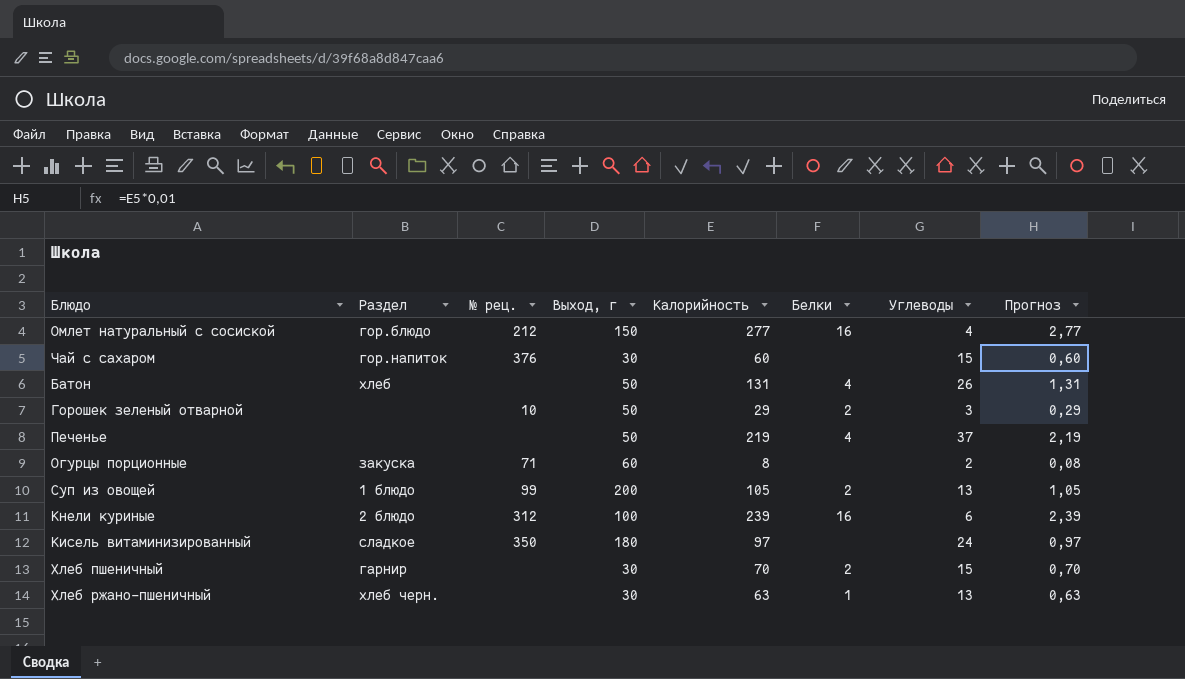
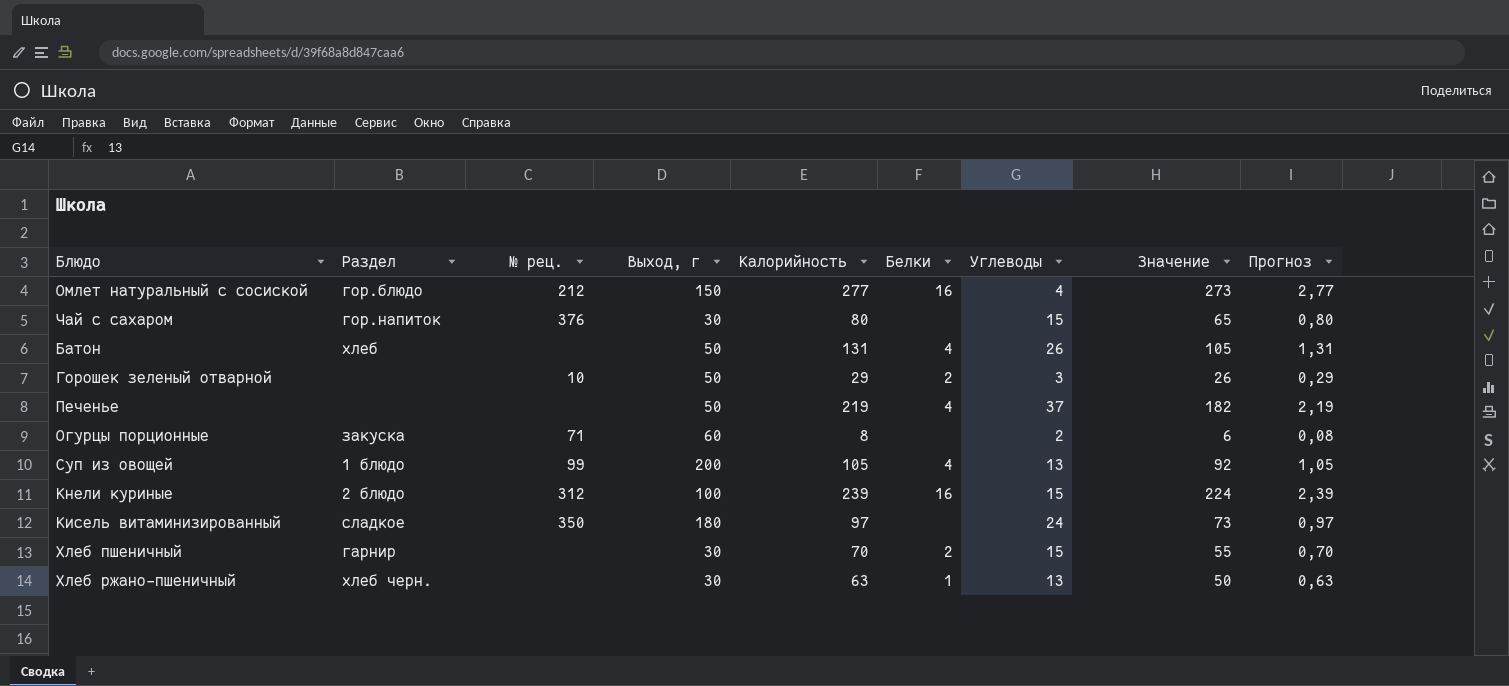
column Значение | formula: none -> [Калорийность] - [Углеводы]
Чай с сахаром | Калорийность: 60 -> 80
Чай с сахаром | Прогноз: 0,60 -> 0,80
Суп из овощей | Белки: 2 -> 4
Кнели куриные | Углеводы: 6 -> 15

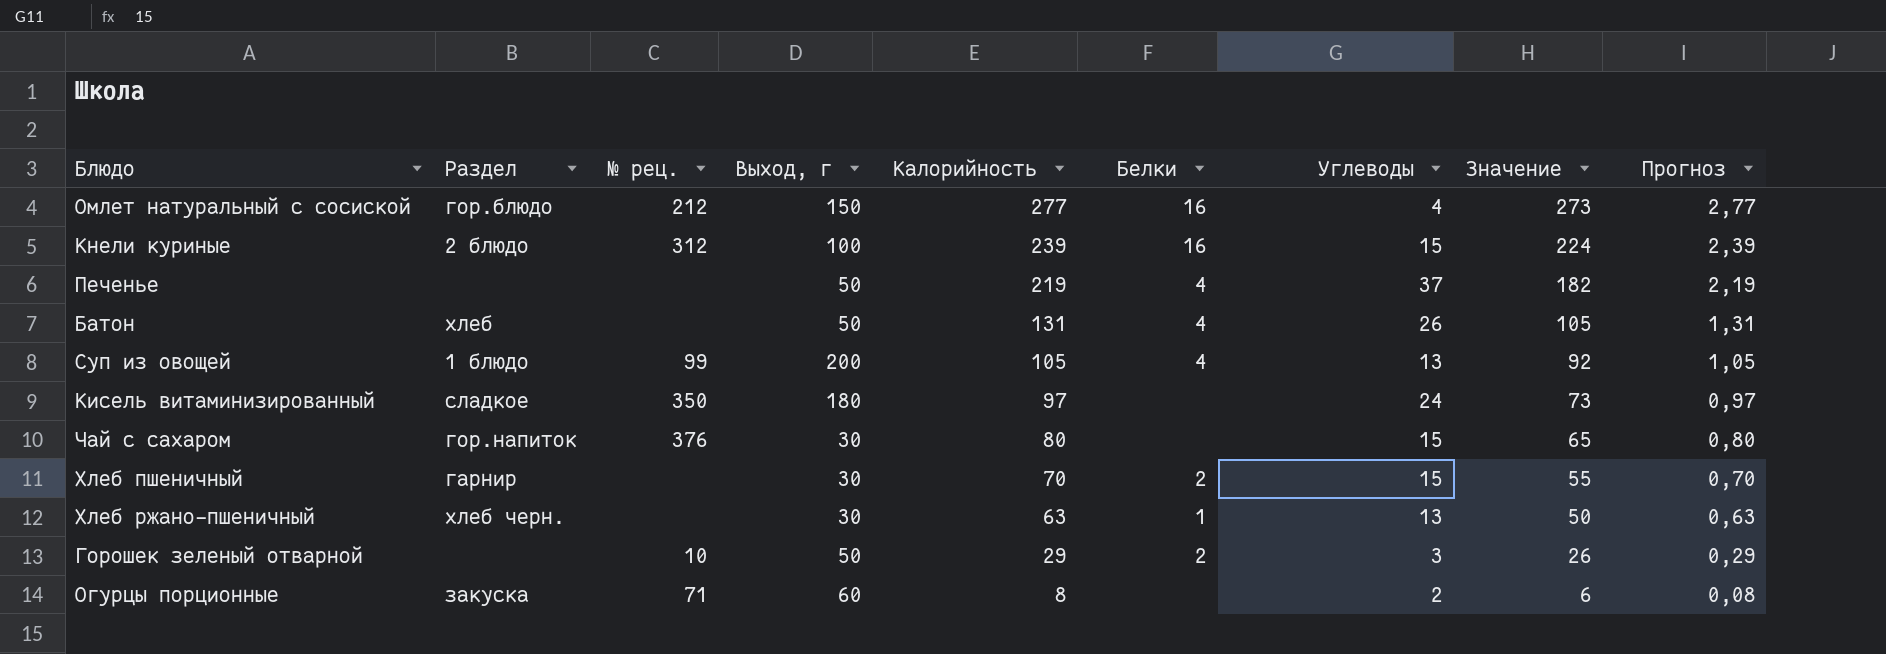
row order: none -> Калорийность descending

